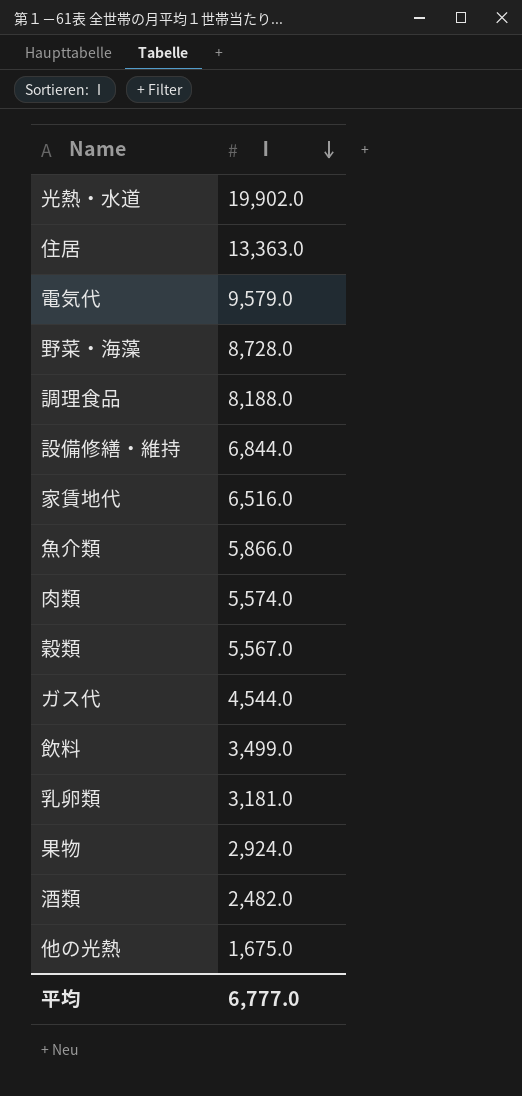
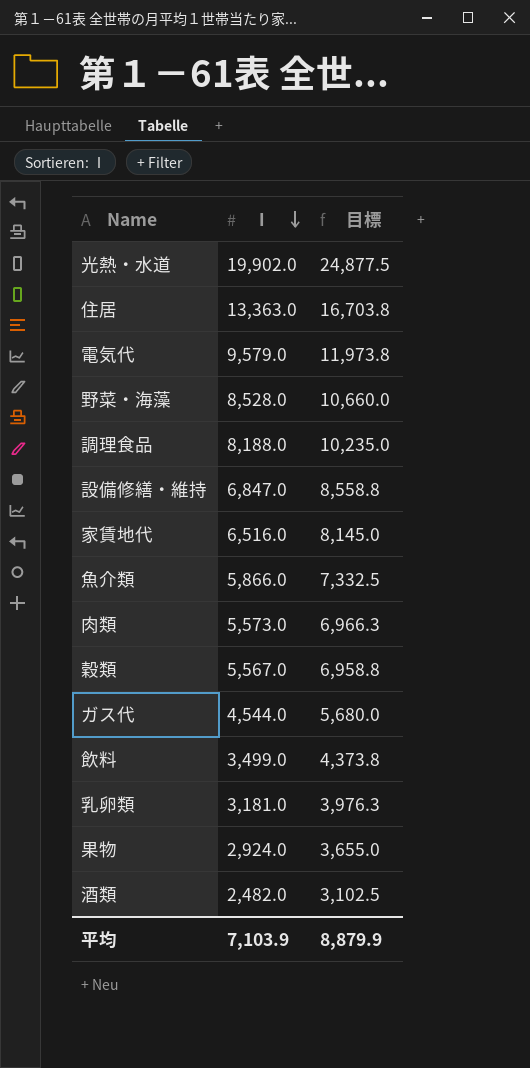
column 目標 | formula: none -> [Ⅰ] * 1.25
row 他の光熱: 1,675.0 -> none
野菜・海藻 | Ⅰ: 8,728.0 -> 8,528.0
設備修繕・維持 | Ⅰ: 6,844.0 -> 6,847.0
肉類 | Ⅰ: 5,574.0 -> 5,573.0
平均 | Ⅰ: 6,777.0 -> 7,103.9

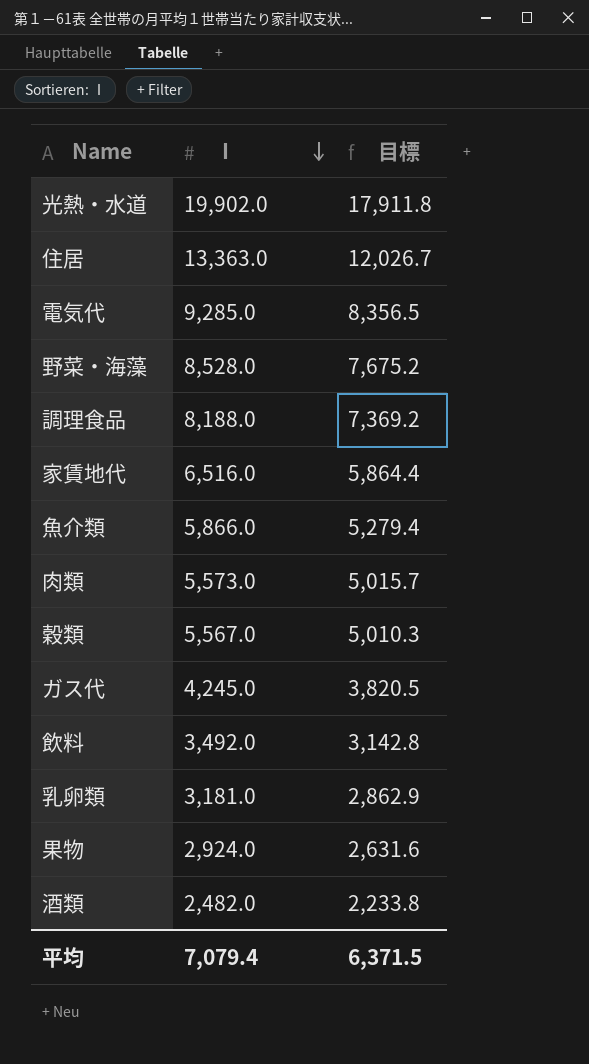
column 目標 | formula: [Ⅰ] * 1.25 -> [Ⅰ] * 0.9
row 設備修繕・維持: 6,847.0 | 8,558.8 -> none
電気代 | Ⅰ: 9,579.0 -> 9,285.0
ガス代 | Ⅰ: 4,544.0 -> 4,245.0
飲料 | Ⅰ: 3,499.0 -> 3,492.0
平均 | Ⅰ: 7,103.9 -> 7,079.4
平均 | 目標: 8,879.9 -> 6,371.5

